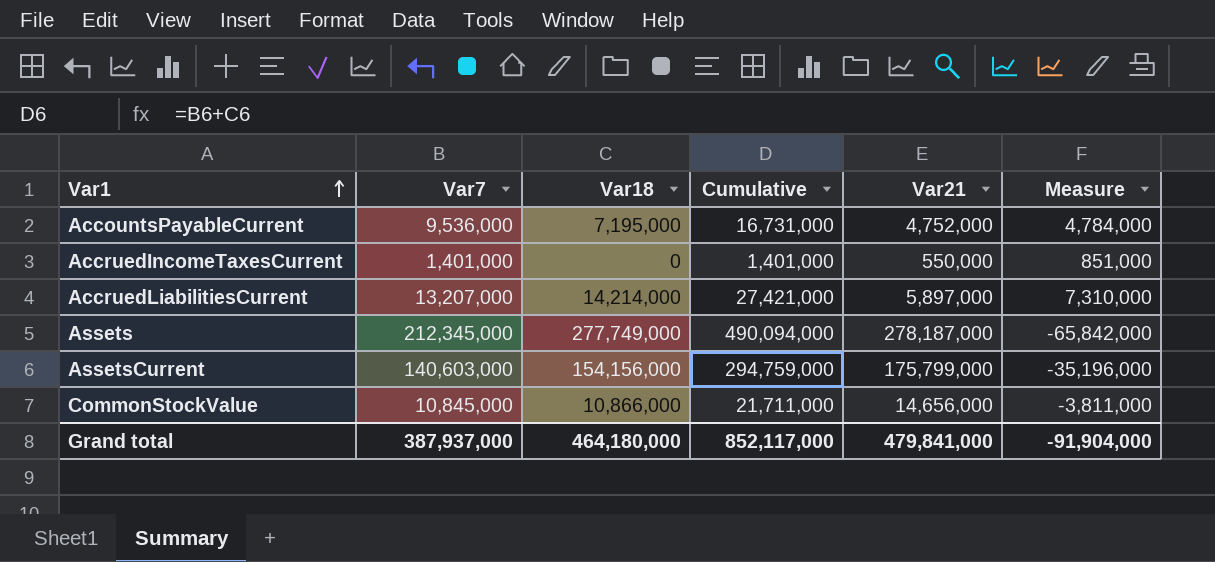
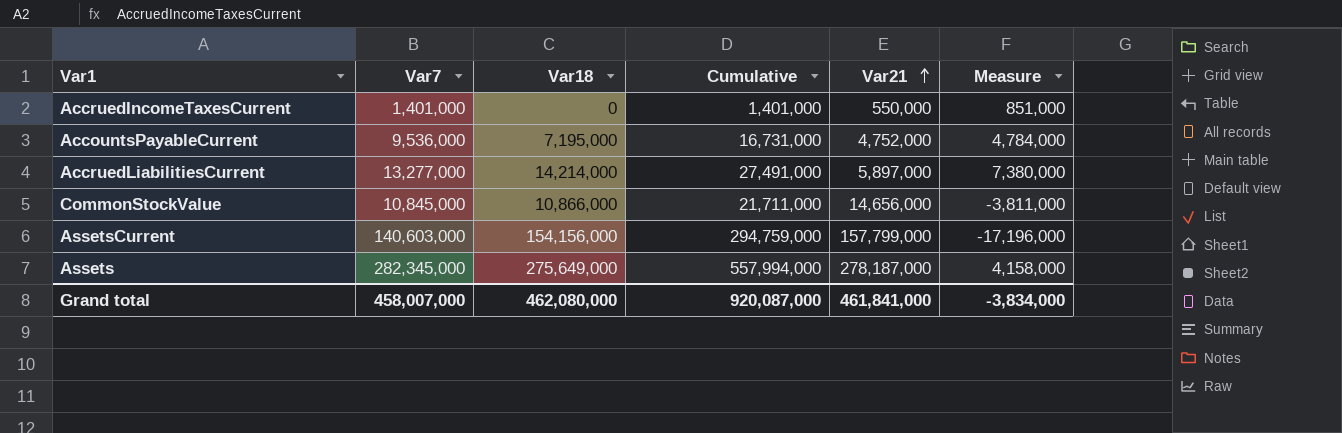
row order: Var1 ascending -> Var21 ascending
AccruedLiabilitiesCurrent | Var7: 13,207,000 -> 13,277,000
AccruedLiabilitiesCurrent | Cumulative: 27,421,000 -> 27,491,000
AccruedLiabilitiesCurrent | Measure: 7,310,000 -> 7,380,000
AssetsCurrent | Var21: 175,799,000 -> 157,799,000
AssetsCurrent | Measure: -35,196,000 -> -17,196,000
Assets | Var7: 212,345,000 -> 282,345,000
Assets | Var18: 277,749,000 -> 275,649,000
Assets | Cumulative: 490,094,000 -> 557,994,000
Assets | Measure: -65,842,000 -> 4,158,000
Grand total | Var7: 387,937,000 -> 458,007,000
Grand total | Var18: 464,180,000 -> 462,080,000
Grand total | Cumulative: 852,117,000 -> 920,087,000
Grand total | Var21: 479,841,000 -> 461,841,000
Grand total | Measure: -91,904,000 -> -3,834,000

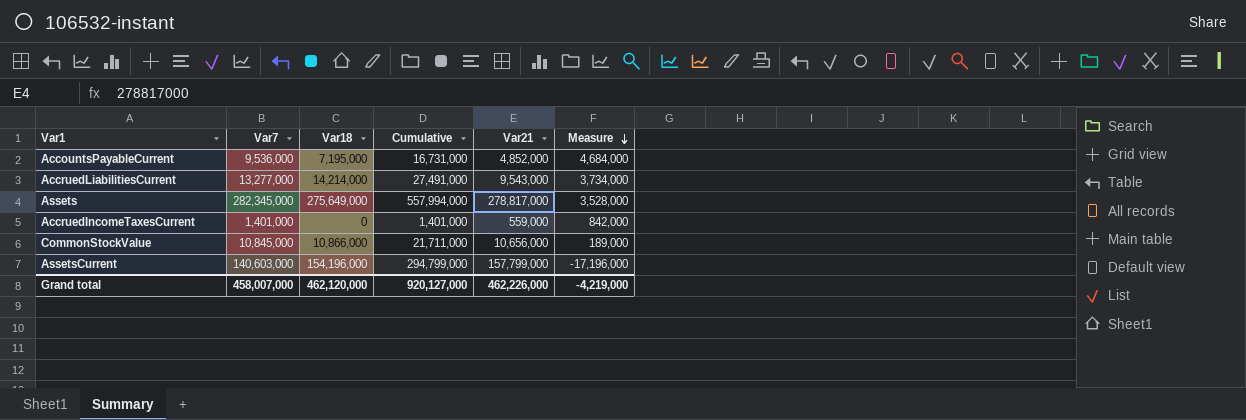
row order: Var21 ascending -> Measure descending
AccountsPayableCurrent | Var21: 4,752,000 -> 4,852,000
AccountsPayableCurrent | Measure: 4,784,000 -> 4,684,000
AccruedLiabilitiesCurrent | Var21: 5,897,000 -> 9,543,000
AccruedLiabilitiesCurrent | Measure: 7,380,000 -> 3,734,000
Assets | Var21: 278,187,000 -> 278,817,000
Assets | Measure: 4,158,000 -> 3,528,000
AccruedIncomeTaxesCurrent | Var21: 550,000 -> 559,000
AccruedIncomeTaxesCurrent | Measure: 851,000 -> 842,000
CommonStockValue | Var21: 14,656,000 -> 10,656,000
CommonStockValue | Measure: -3,811,000 -> 189,000
AssetsCurrent | Var18: 154,156,000 -> 154,196,000
AssetsCurrent | Cumulative: 294,759,000 -> 294,799,000
Grand total | Var18: 462,080,000 -> 462,120,000
Grand total | Cumulative: 920,087,000 -> 920,127,000
Grand total | Var21: 461,841,000 -> 462,226,000
Grand total | Measure: -3,834,000 -> -4,219,000

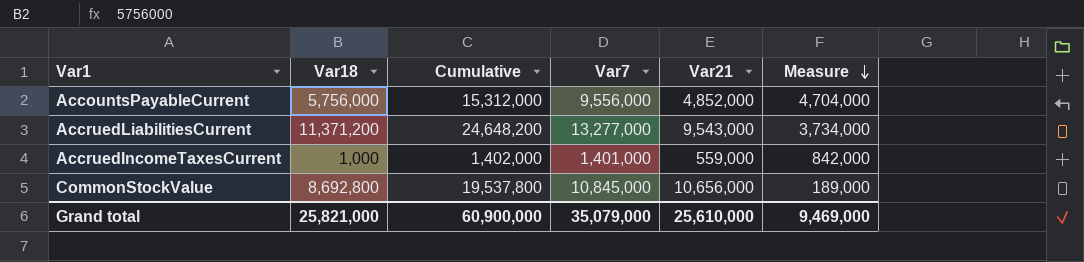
column Var7 | position: 2 -> 4
row Assets: 282,345,000 | 275,649,000 | 557,994,000 | 278,817,000 | 3,528,000 -> none
row AssetsCurrent: 140,603,000 | 154,196,000 | 294,799,000 | 157,799,000 | -17,196,000 -> none
AccountsPayableCurrent | Var18: 7,195,000 -> 5,756,000
AccountsPayableCurrent | Cumulative: 16,731,000 -> 15,312,000
AccountsPayableCurrent | Var7: 9,536,000 -> 9,556,000
AccountsPayableCurrent | Measure: 4,684,000 -> 4,704,000
AccruedLiabilitiesCurrent | Var18: 14,214,000 -> 11,371,200
AccruedLiabilitiesCurrent | Cumulative: 27,491,000 -> 24,648,200
AccruedIncomeTaxesCurrent | Var18: 0 -> 1,000
AccruedIncomeTaxesCurrent | Cumulative: 1,401,000 -> 1,402,000
CommonStockValue | Var18: 10,866,000 -> 8,692,800
CommonStockValue | Cumulative: 21,711,000 -> 19,537,800
Grand total | Var18: 462,120,000 -> 25,821,000
Grand total | Cumulative: 920,127,000 -> 60,900,000
Grand total | Var7: 458,007,000 -> 35,079,000
Grand total | Var21: 462,226,000 -> 25,610,000
Grand total | Measure: -4,219,000 -> 9,469,000

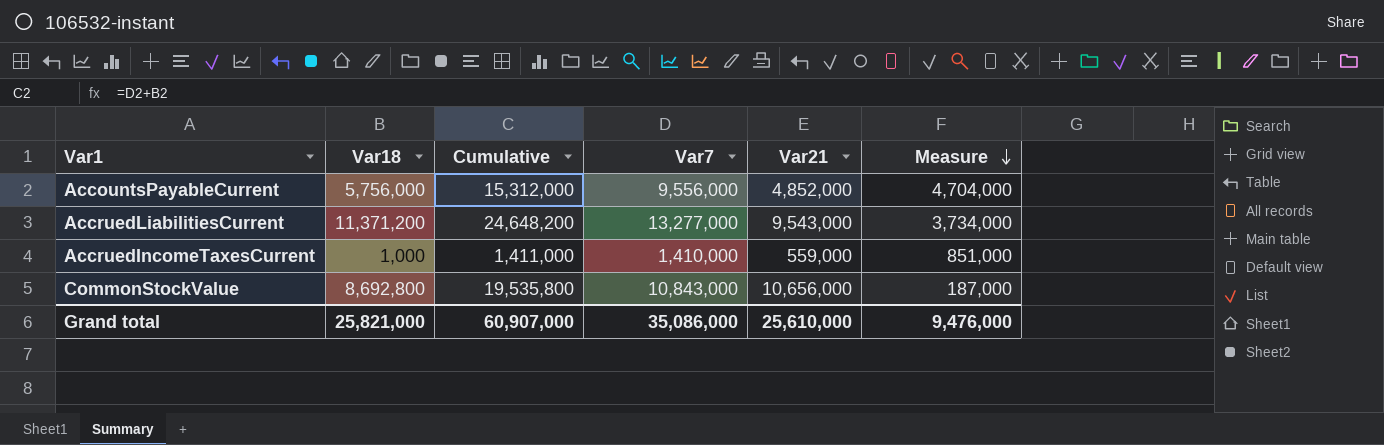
AccruedIncomeTaxesCurrent | Cumulative: 1,402,000 -> 1,411,000
AccruedIncomeTaxesCurrent | Var7: 1,401,000 -> 1,410,000
AccruedIncomeTaxesCurrent | Measure: 842,000 -> 851,000
CommonStockValue | Cumulative: 19,537,800 -> 19,535,800
CommonStockValue | Var7: 10,845,000 -> 10,843,000
CommonStockValue | Measure: 189,000 -> 187,000
Grand total | Cumulative: 60,900,000 -> 60,907,000
Grand total | Var7: 35,079,000 -> 35,086,000
Grand total | Measure: 9,469,000 -> 9,476,000

